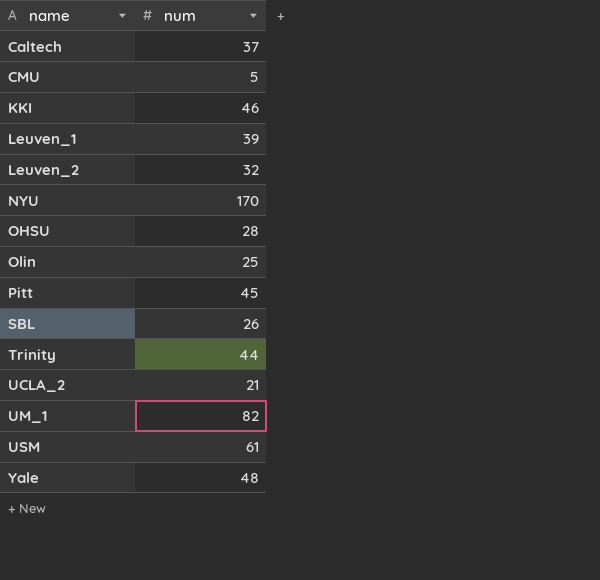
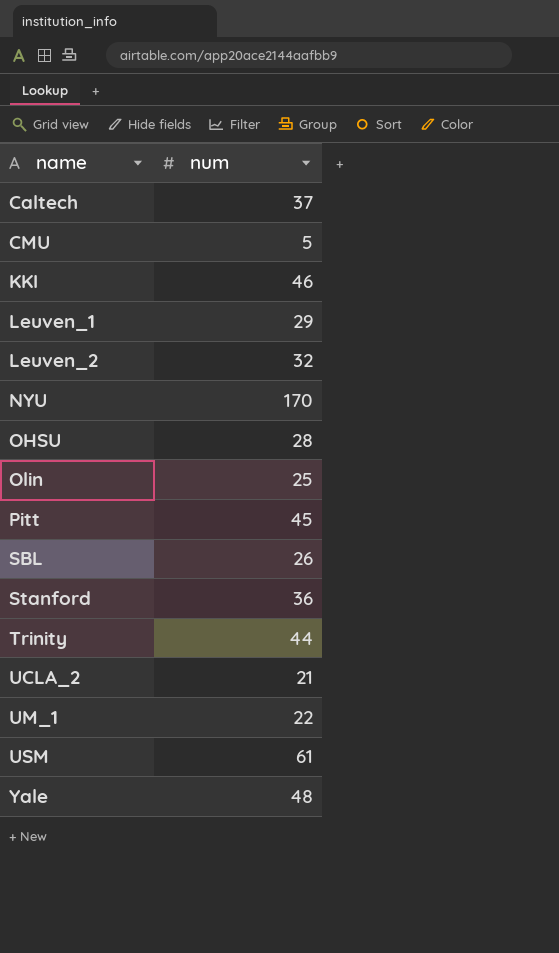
Leuven_1 | num: 39 -> 29
row Stanford: none -> 36
UM_1 | num: 82 -> 22

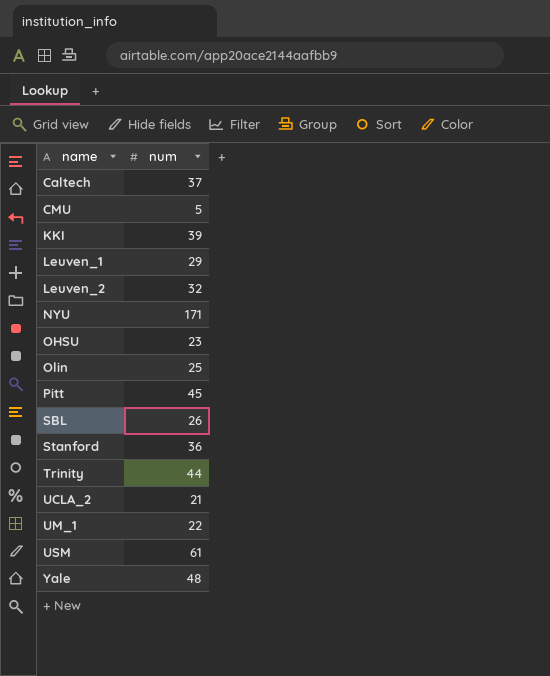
KKI | num: 46 -> 39
NYU | num: 170 -> 171
OHSU | num: 28 -> 23

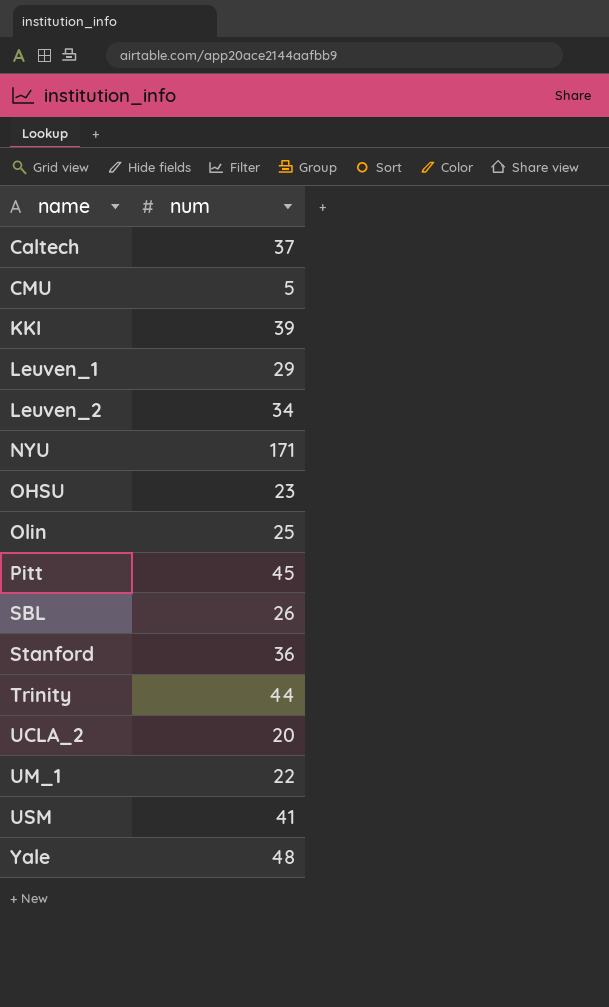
Leuven_2 | num: 32 -> 34
UCLA_2 | num: 21 -> 20
USM | num: 61 -> 41

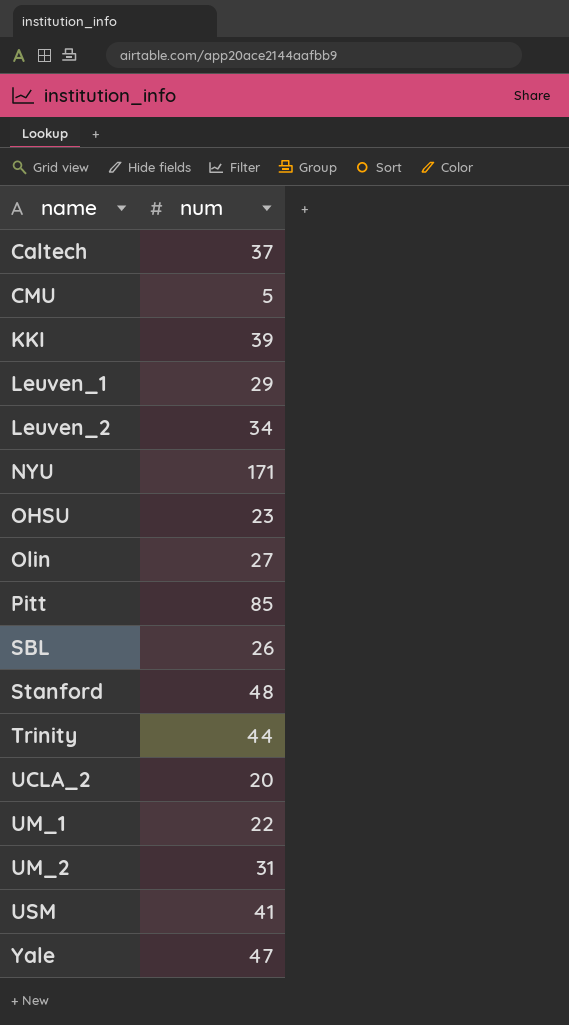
Olin | num: 25 -> 27
Pitt | num: 45 -> 85
Stanford | num: 36 -> 48
row UM_2: none -> 31
Yale | num: 48 -> 47

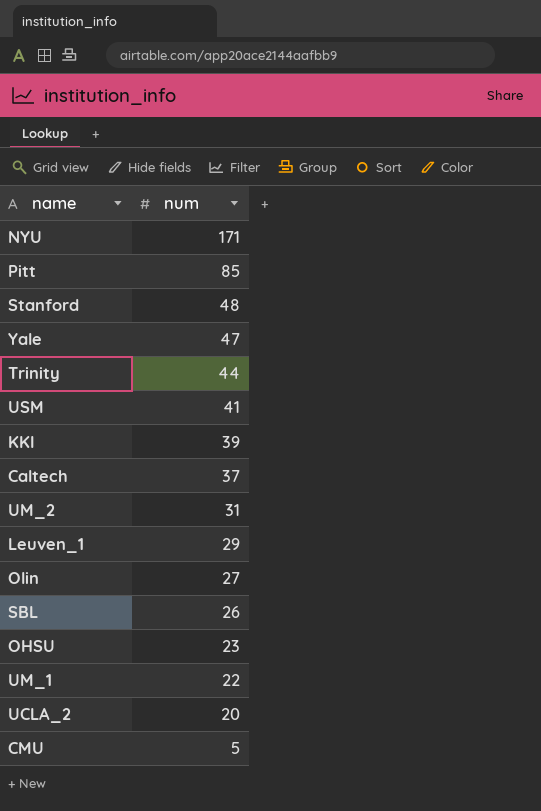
row order: name ascending -> num descending
row Leuven_2: 34 -> none

